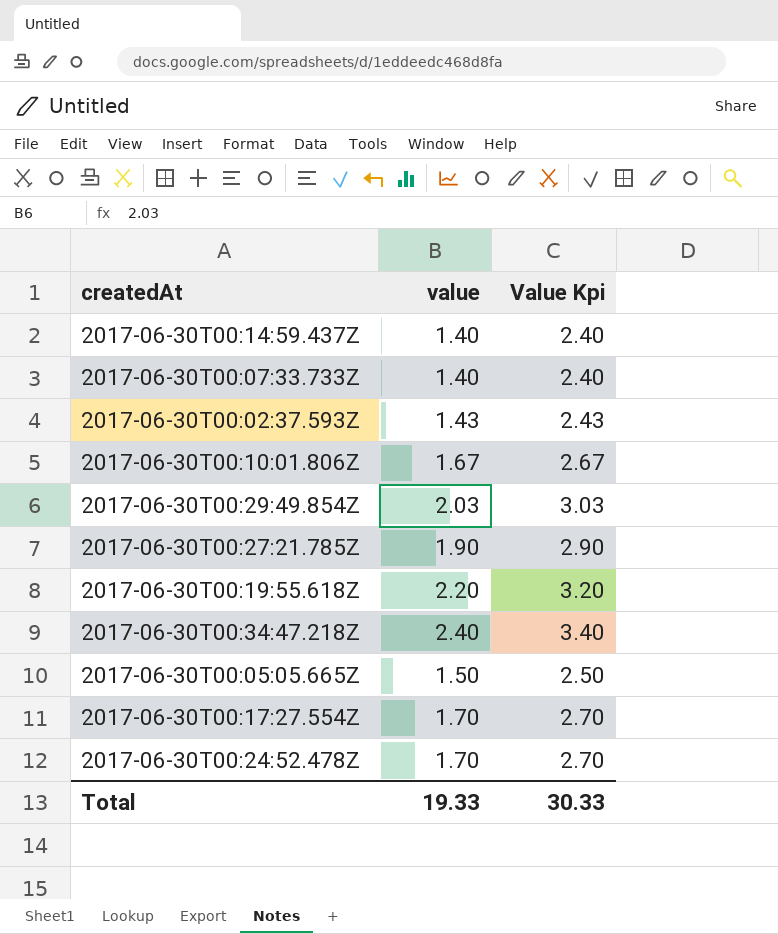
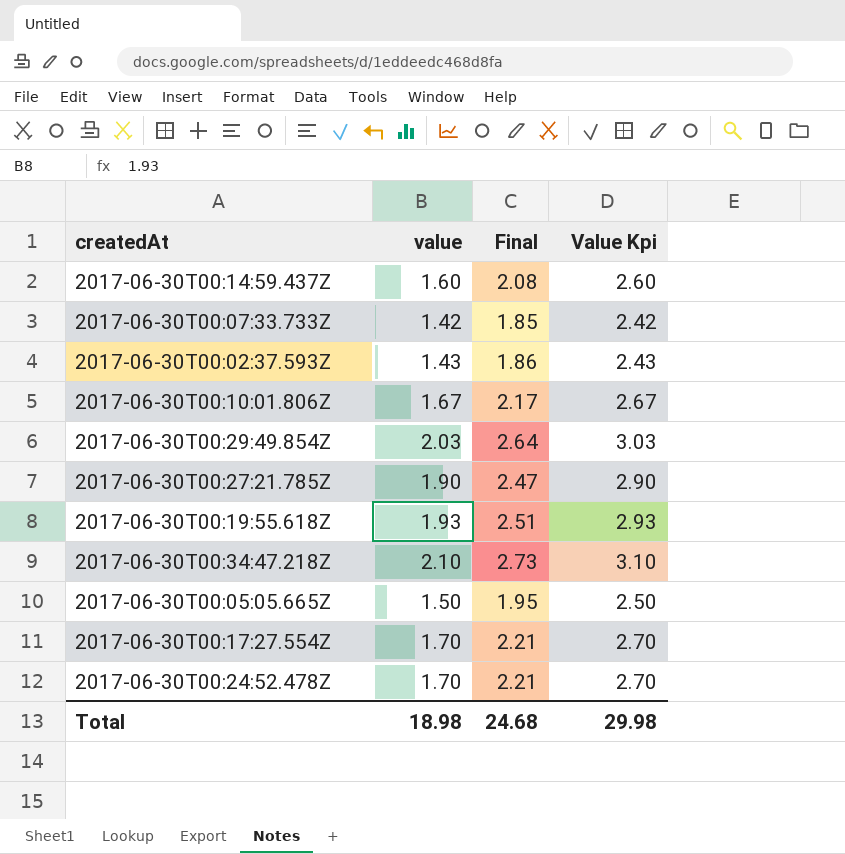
column Final | formula: none -> [value] * 1.3
2017-06-30T00:14:59.437Z | value: 1.40 -> 1.60
2017-06-30T00:14:59.437Z | Value Kpi: 2.40 -> 2.60
2017-06-30T00:07:33.733Z | value: 1.40 -> 1.42
2017-06-30T00:07:33.733Z | Value Kpi: 2.40 -> 2.42
2017-06-30T00:19:55.618Z | value: 2.20 -> 1.93
2017-06-30T00:19:55.618Z | Value Kpi: 3.20 -> 2.93
2017-06-30T00:34:47.218Z | value: 2.40 -> 2.10
2017-06-30T00:34:47.218Z | Value Kpi: 3.40 -> 3.10
Total | value: 19.33 -> 18.98
Total | Value Kpi: 30.33 -> 29.98

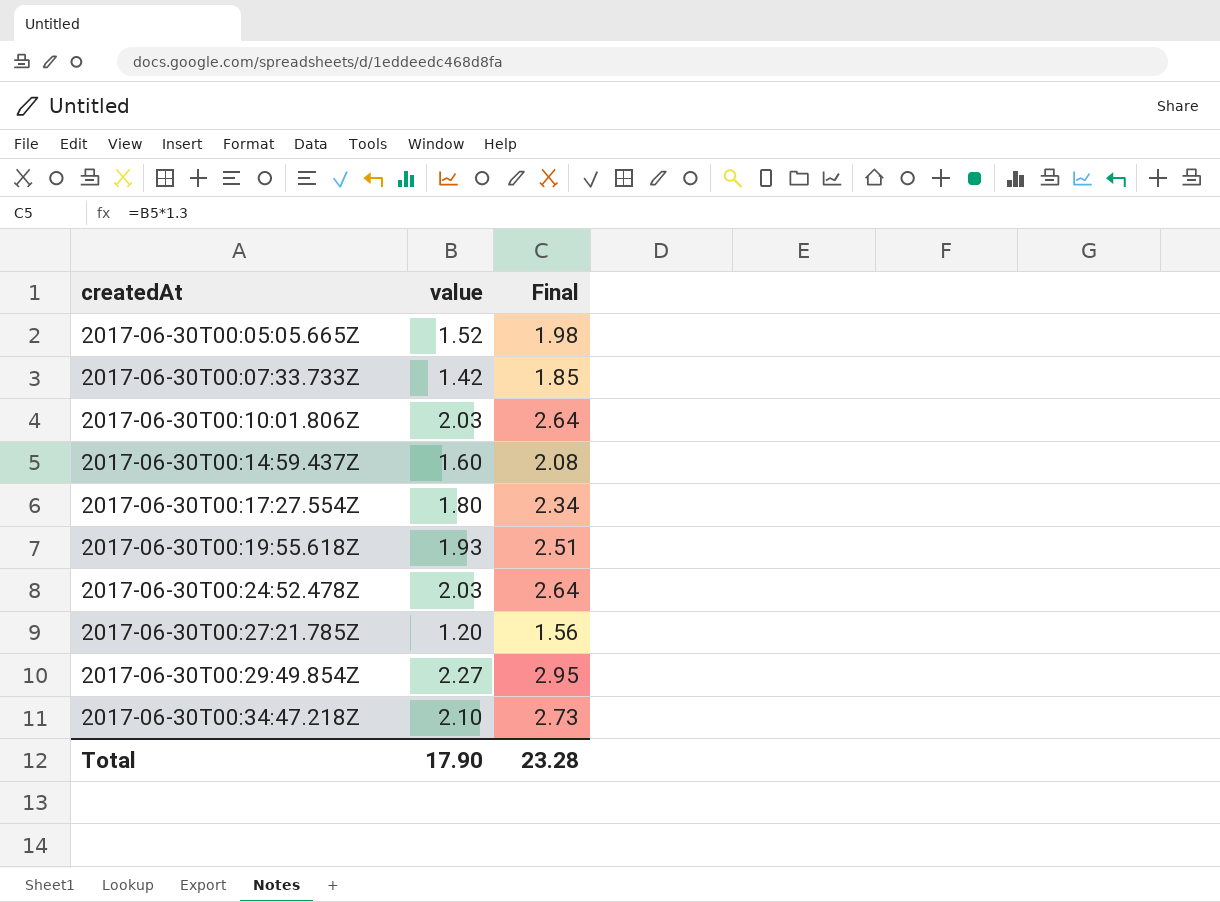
row order: none -> createdAt ascending
column Value Kpi | formula: [value] + 1 -> none
row 2017-06-30T00:02:37.593Z: 1.43 | 1.86 | 2.43 -> none
2017-06-30T00:05:05.665Z | value: 1.50 -> 1.52
2017-06-30T00:05:05.665Z | Final: 1.95 -> 1.98
2017-06-30T00:10:01.806Z | value: 1.67 -> 2.03
2017-06-30T00:10:01.806Z | Final: 2.17 -> 2.64
2017-06-30T00:17:27.554Z | value: 1.70 -> 1.80
2017-06-30T00:17:27.554Z | Final: 2.21 -> 2.34
2017-06-30T00:24:52.478Z | value: 1.70 -> 2.03
2017-06-30T00:24:52.478Z | Final: 2.21 -> 2.64
2017-06-30T00:27:21.785Z | value: 1.90 -> 1.20
2017-06-30T00:27:21.785Z | Final: 2.47 -> 1.56
2017-06-30T00:29:49.854Z | value: 2.03 -> 2.27
2017-06-30T00:29:49.854Z | Final: 2.64 -> 2.95
Total | value: 18.98 -> 17.90
Total | Final: 24.68 -> 23.28

